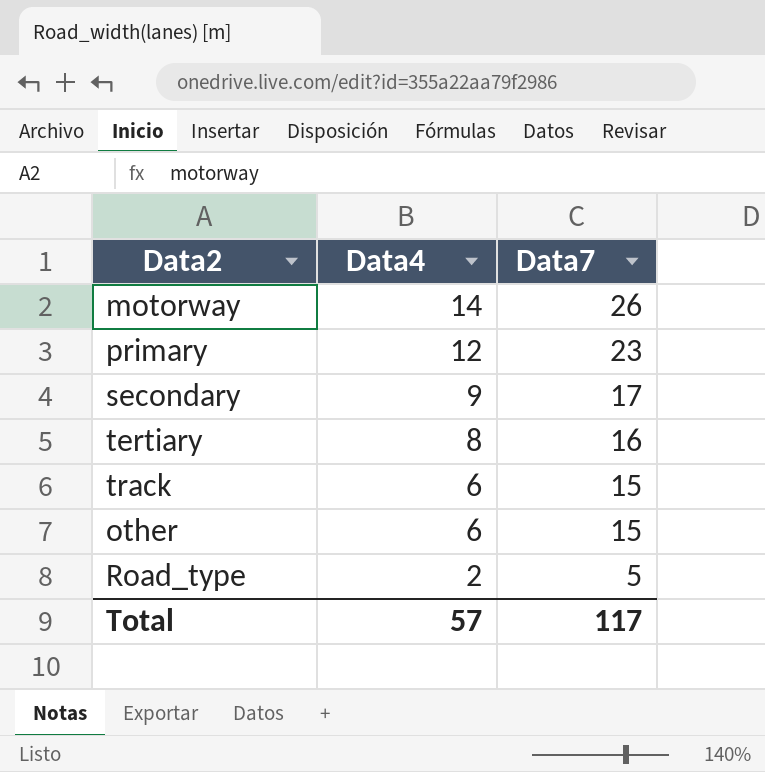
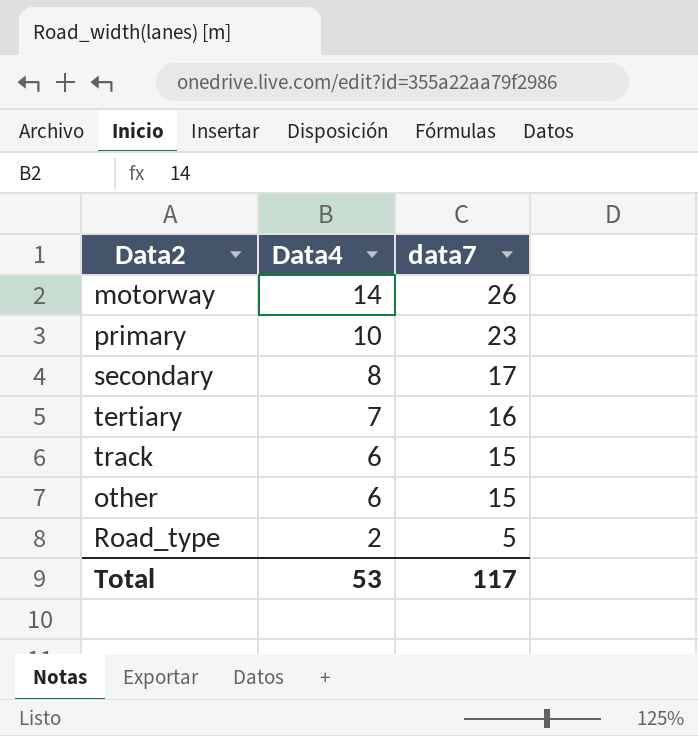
column name: Data7 -> data7
primary | Data4: 12 -> 10
secondary | Data4: 9 -> 8
tertiary | Data4: 8 -> 7
Total | Data4: 57 -> 53

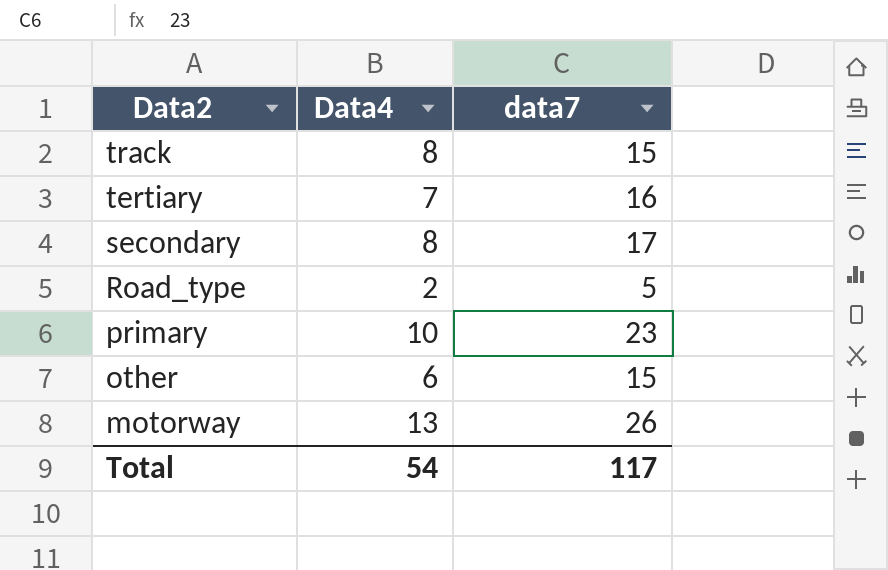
row order: Data4 descending -> Data2 descending
track | Data4: 6 -> 8
motorway | Data4: 14 -> 13
Total | Data4: 53 -> 54

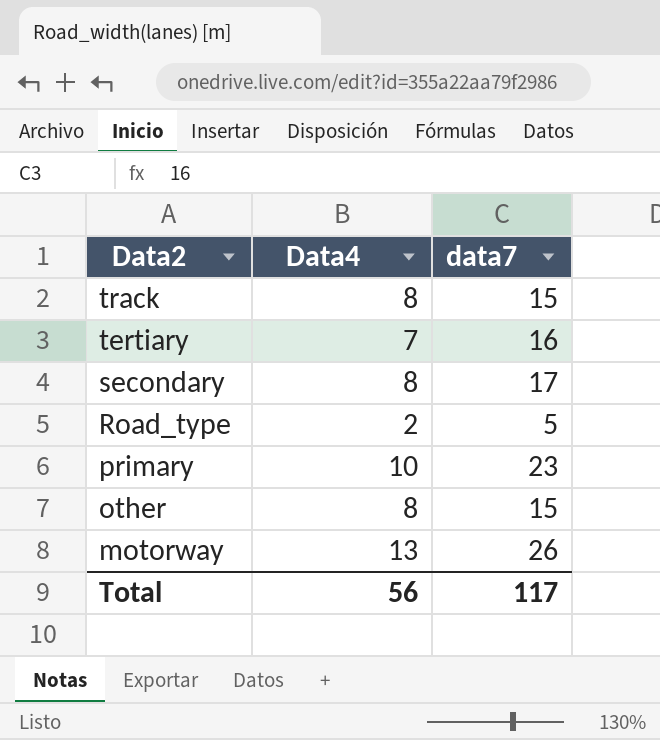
other | Data4: 6 -> 8
Total | Data4: 54 -> 56

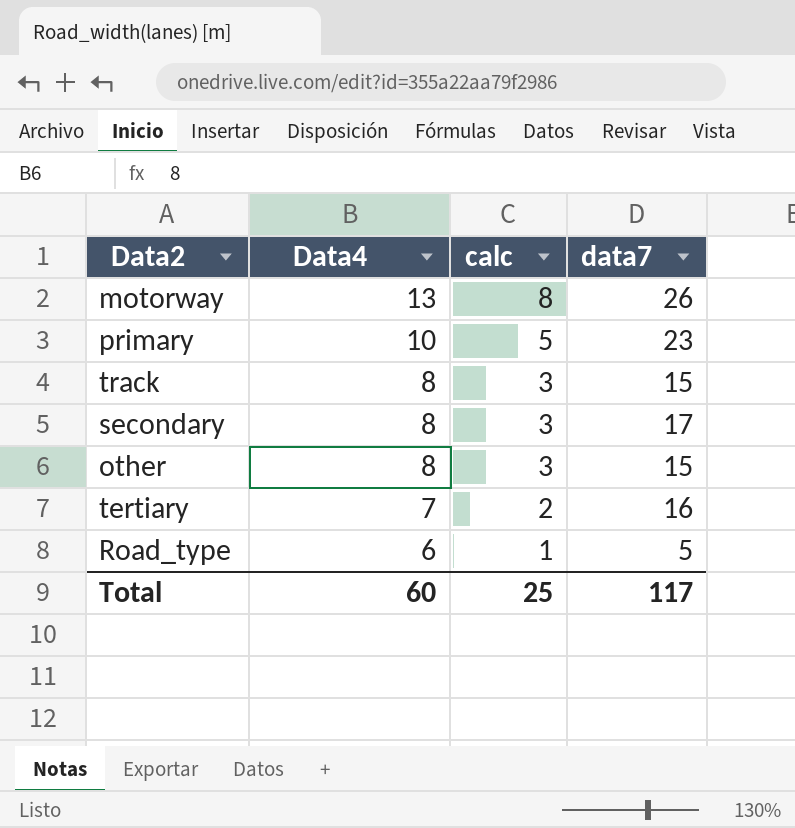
row order: Data2 descending -> Data4 descending
column calc | formula: none -> [Data4] - 5
Road_type | Data4: 2 -> 6
Total | Data4: 56 -> 60

